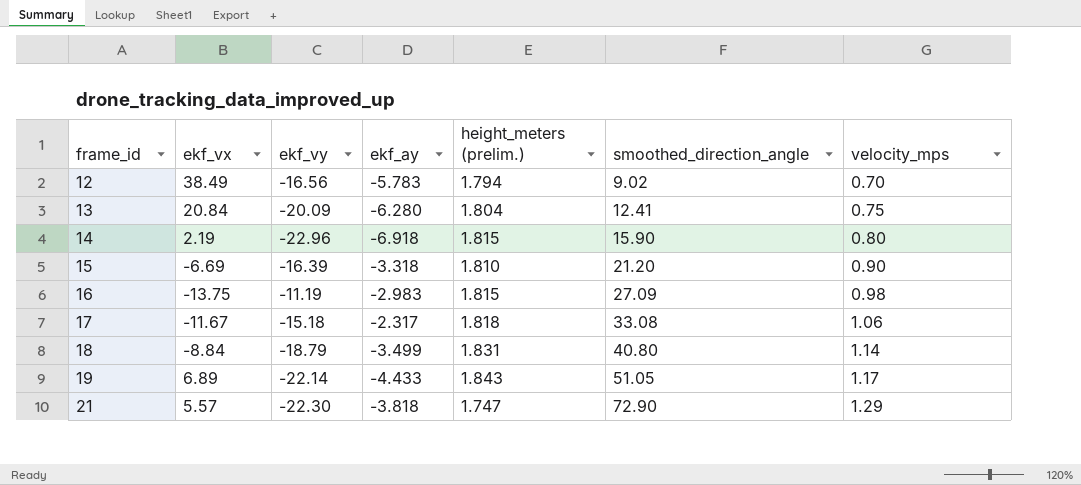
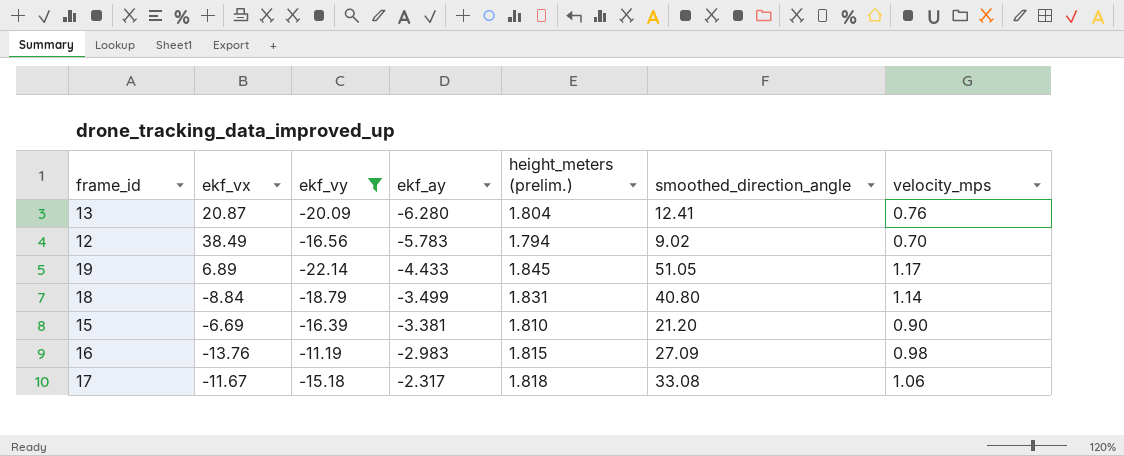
filter: none -> ekf_vy >= -22.14
row order: frame_id ascending -> ekf_ay ascending
13 | ekf_vx: 20.84 -> 20.87
13 | velocity_mps: 0.75 -> 0.76
19 | height_meters (prelim.): 1.843 -> 1.845
15 | ekf_ay: -3.318 -> -3.381
16 | ekf_vx: -13.75 -> -13.76

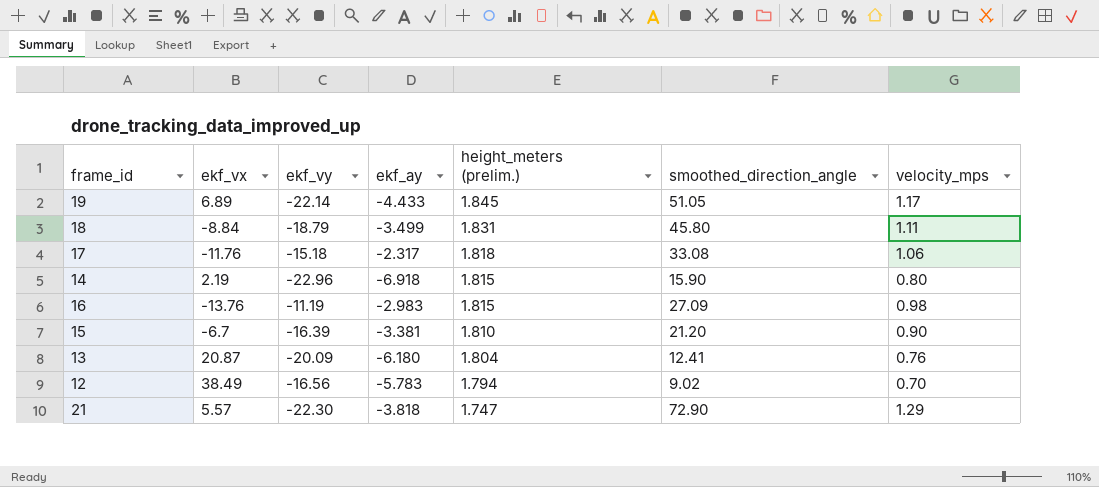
filter: ekf_vy >= -22.14 -> none
row order: ekf_ay ascending -> height_meters (prelim.) descending
18 | smoothed_direction_angle: 40.80 -> 45.80
18 | velocity_mps: 1.14 -> 1.11
17 | ekf_vx: -11.67 -> -11.76
15 | ekf_vx: -6.69 -> -6.7
13 | ekf_ay: -6.280 -> -6.180

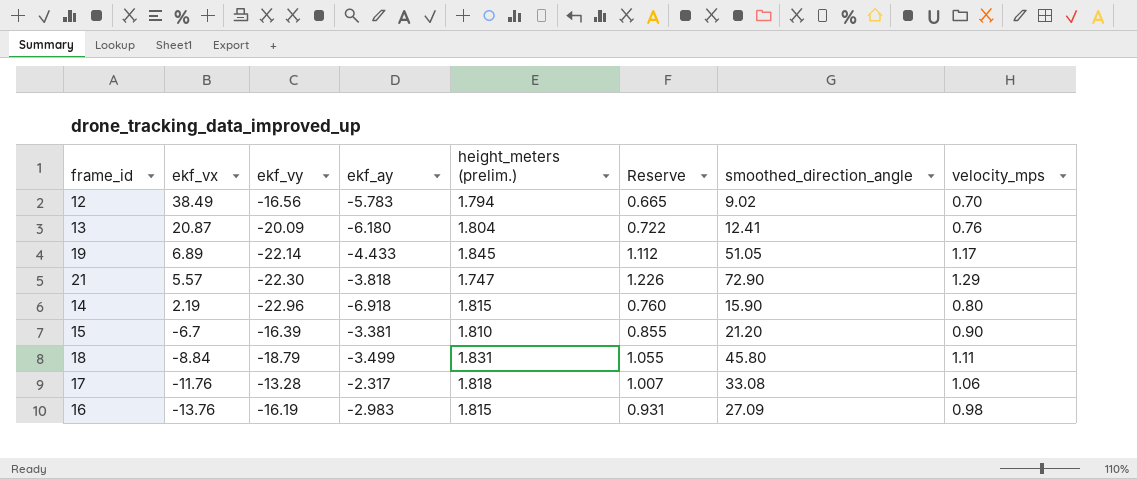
row order: height_meters (prelim.) descending -> ekf_vx descending
column Reserve | formula: none -> [velocity_mps] * 0.95
17 | ekf_vy: -15.18 -> -13.28
16 | ekf_vy: -11.19 -> -16.19

